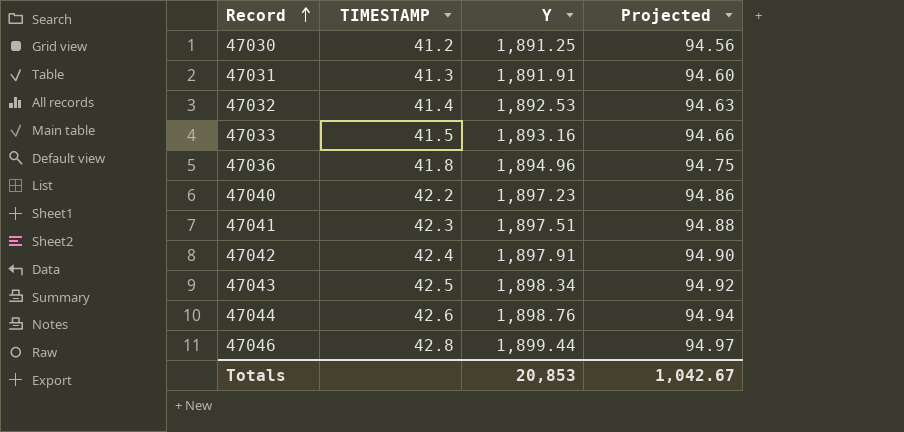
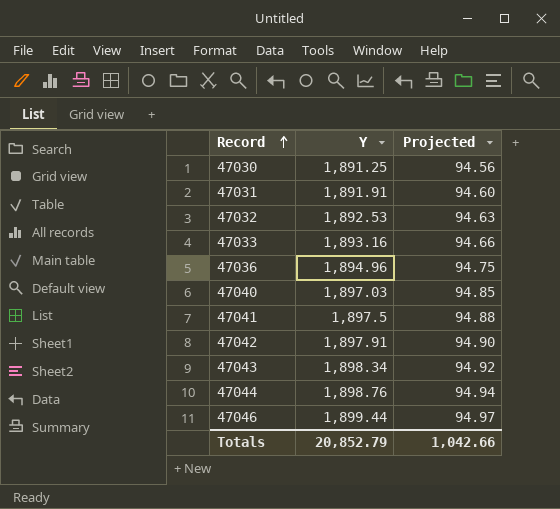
column TIMESTAMP | position: 2 -> none
47040 | Y: 1,897.23 -> 1,897.03
47040 | Projected: 94.86 -> 94.85
47041 | Y: 1,897.51 -> 1,897.5
Totals | Y: 20,853 -> 20,852.79
Totals | Projected: 1,042.67 -> 1,042.66

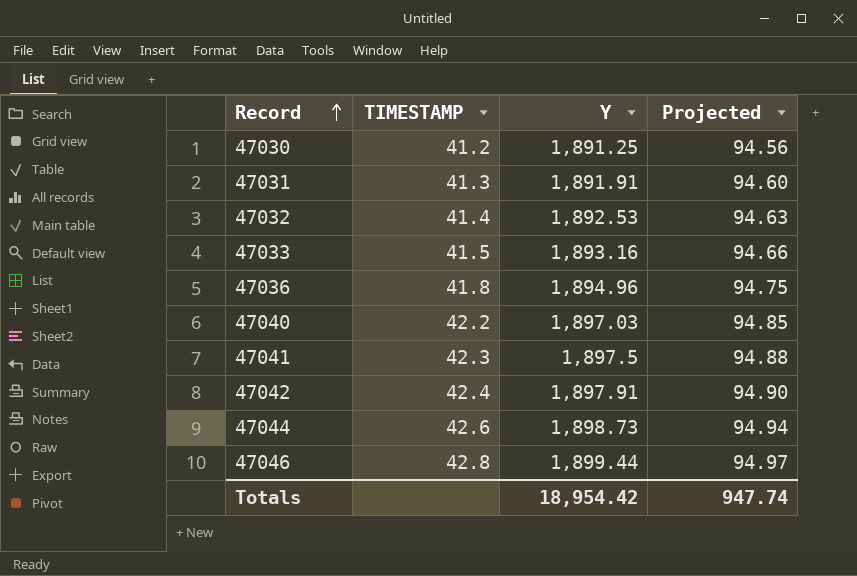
column TIMESTAMP | position: none -> 2
row 47043: 1,898.34 | 94.92 -> none
47044 | Y: 1,898.76 -> 1,898.73
Totals | Y: 20,852.79 -> 18,954.42
Totals | Projected: 1,042.66 -> 947.74

